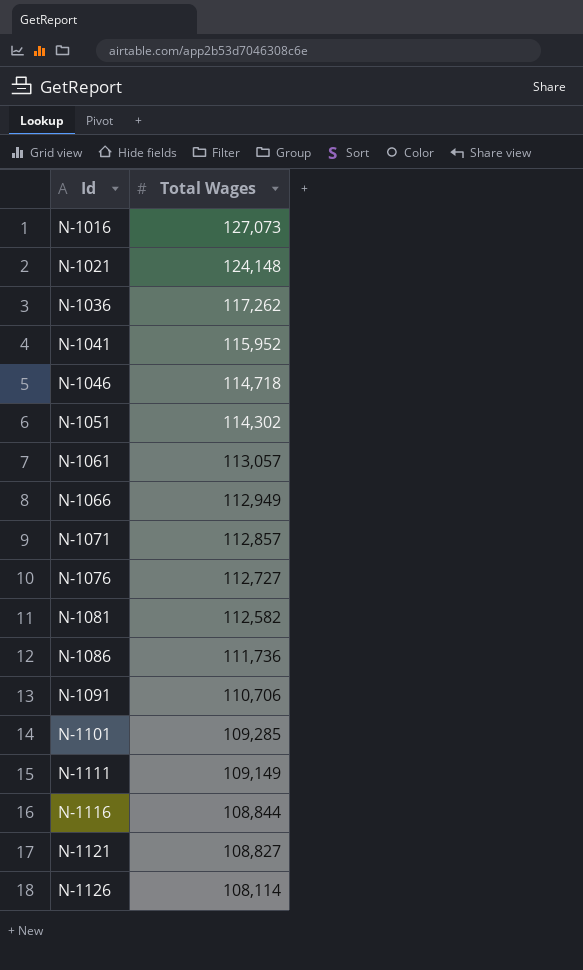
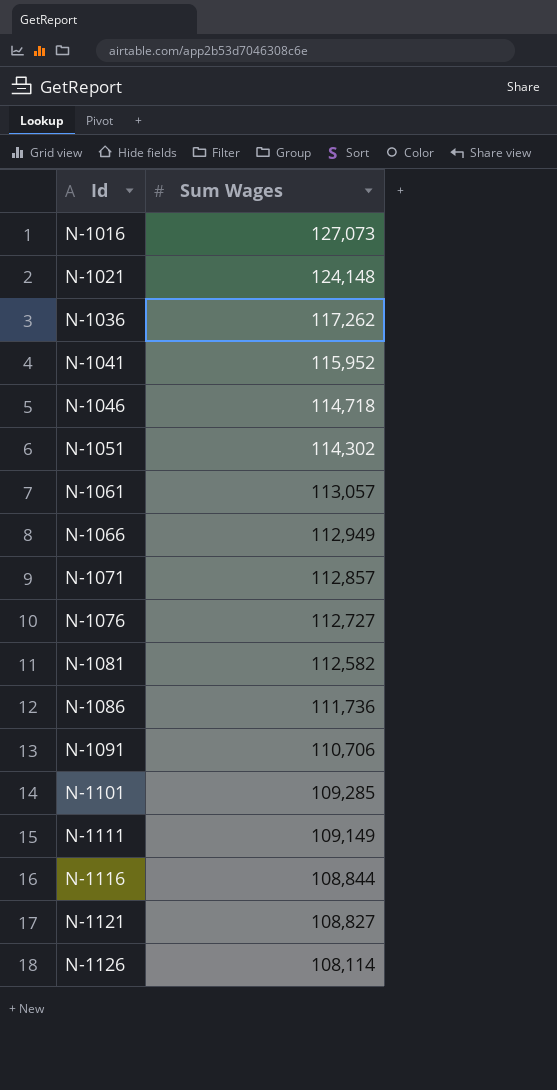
column name: Total Wages -> Sum Wages

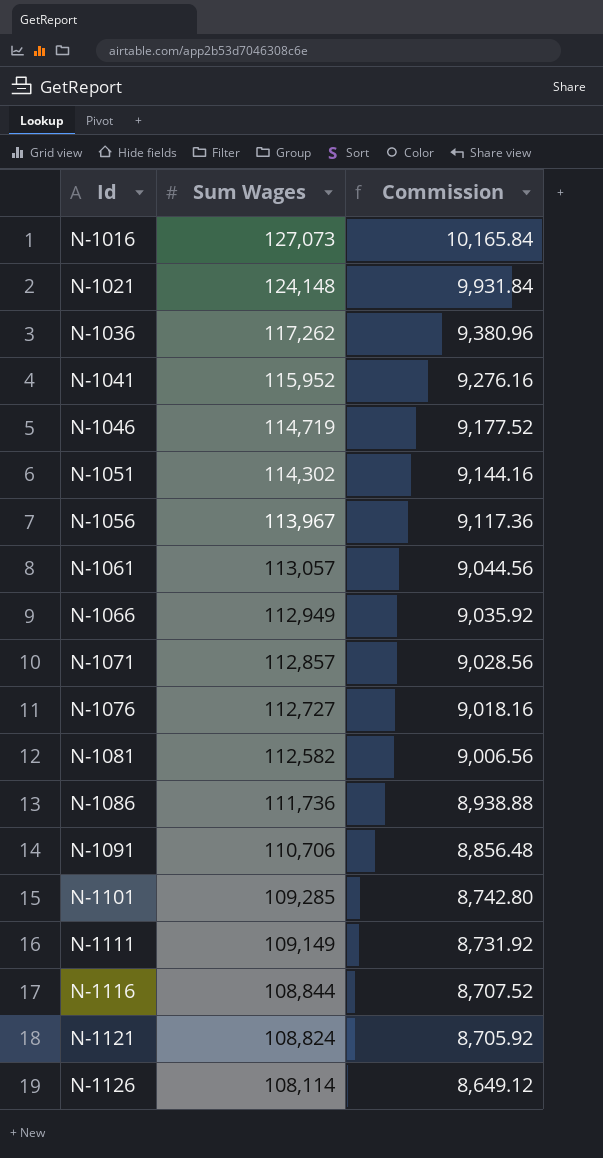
column Commission | formula: none -> [Sum Wages] * 0.08
N-1046 | Sum Wages: 114,718 -> 114,719
row N-1056: none -> 113,967 | 9,117.36
N-1121 | Sum Wages: 108,827 -> 108,824

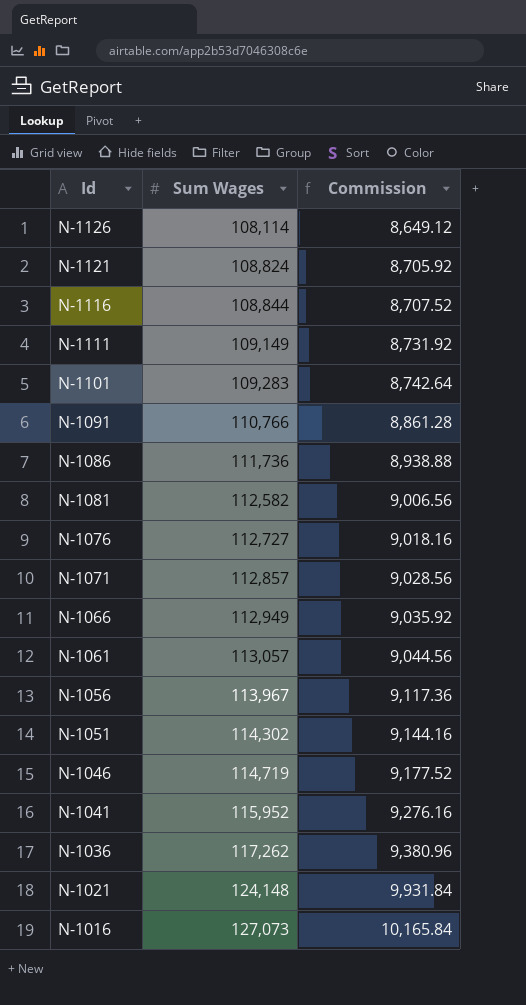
row order: Id ascending -> Id descending
N-1101 | Sum Wages: 109,285 -> 109,283
N-1101 | Commission: 8,742.80 -> 8,742.64
N-1091 | Sum Wages: 110,706 -> 110,766
N-1091 | Commission: 8,856.48 -> 8,861.28

